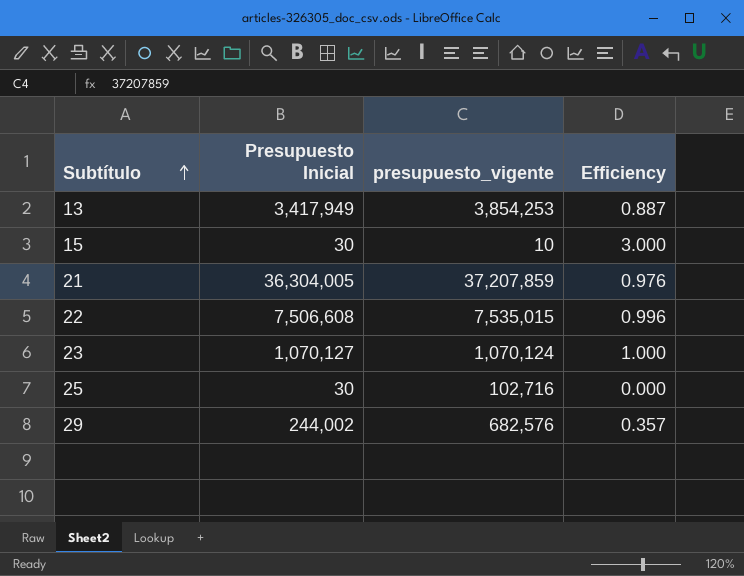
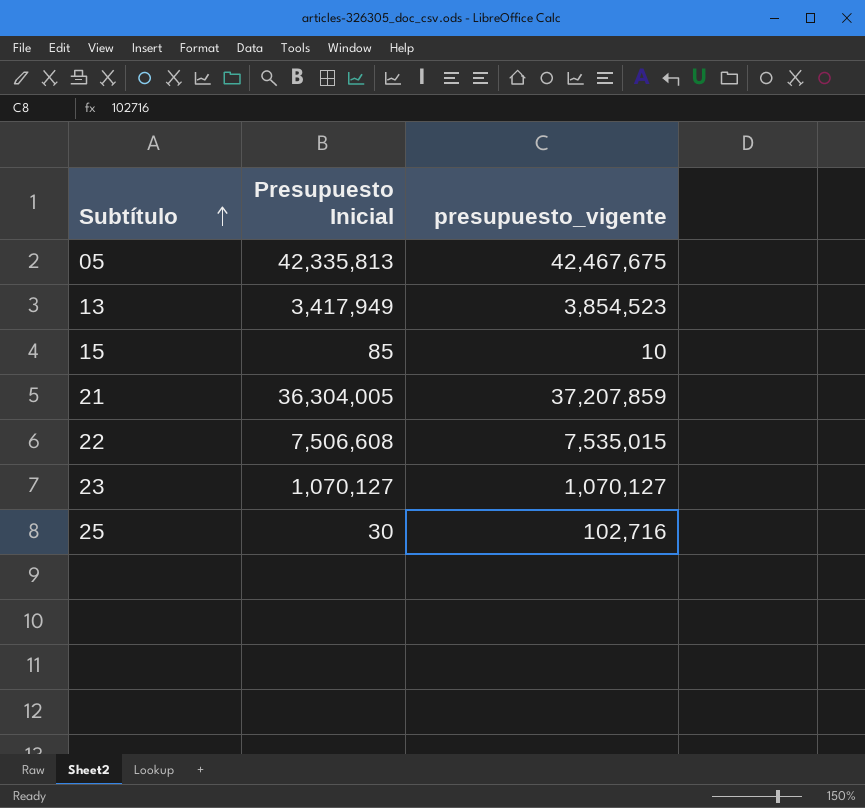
column Efficiency | formula: [Presupuesto Inicial] / [presupuesto_vigente] -> none
row 29: 244,002 | 682,576 | 0.357 -> none
row 05: none -> 42,335,813 | 42,467,675
13 | presupuesto_vigente: 3,854,253 -> 3,854,523
15 | Presupuesto Inicial: 30 -> 85
23 | presupuesto_vigente: 1,070,124 -> 1,070,127

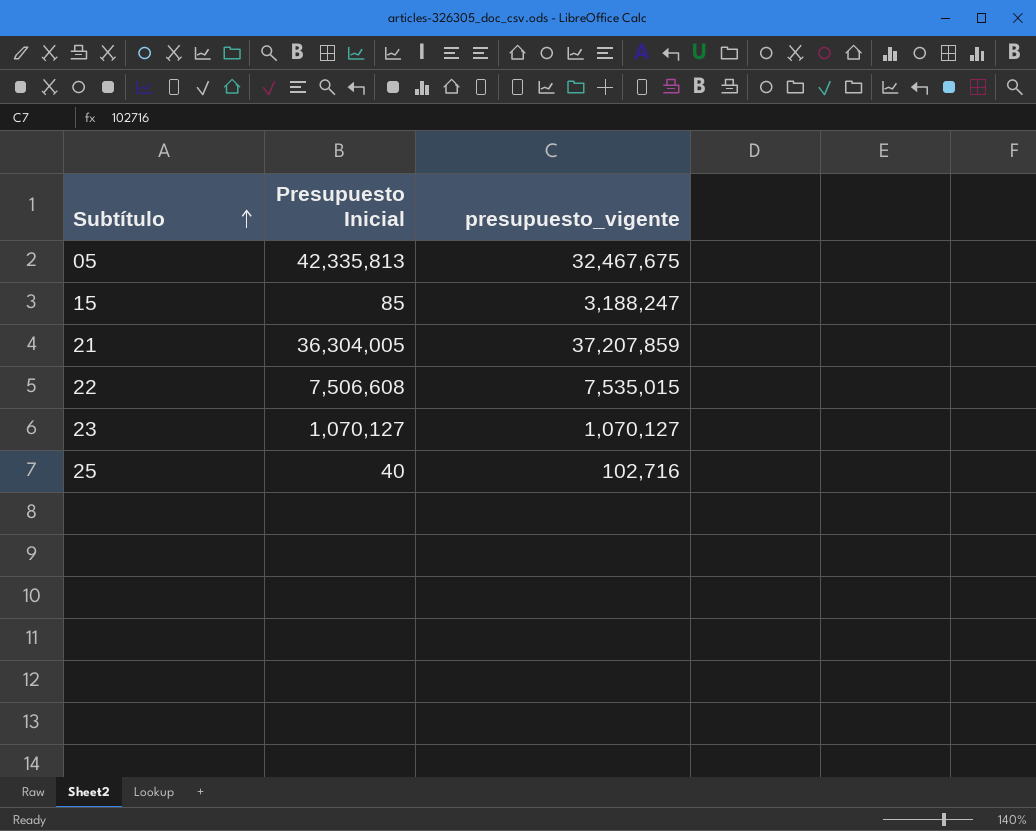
row 13: 3,417,949 | 3,854,523 -> none
05 | presupuesto_vigente: 42,467,675 -> 32,467,675
15 | presupuesto_vigente: 10 -> 3,188,247
25 | Presupuesto Inicial: 30 -> 40

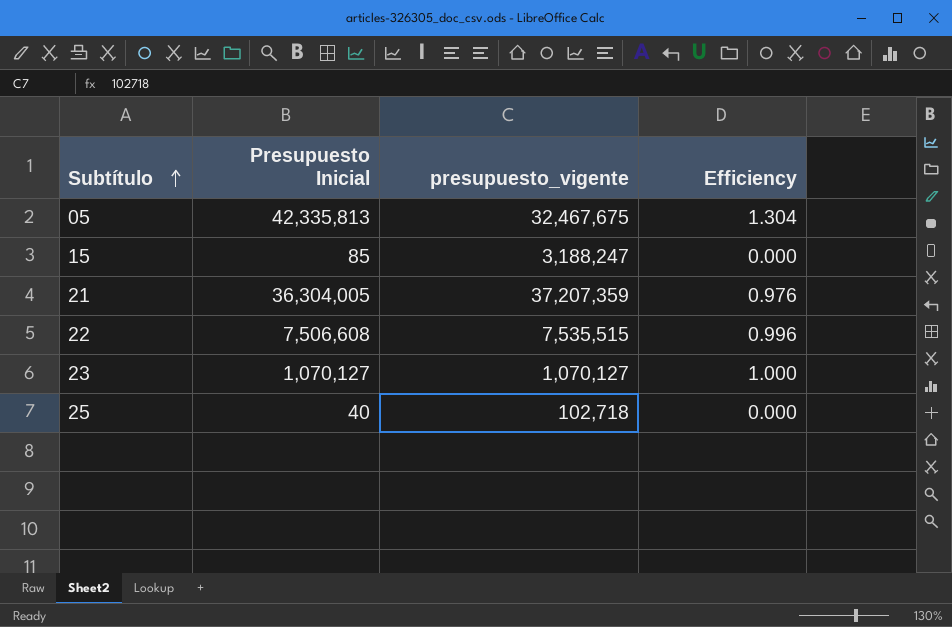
column Efficiency | formula: none -> [Presupuesto Inicial] / [presupuesto_vigente]
21 | presupuesto_vigente: 37,207,859 -> 37,207,359
22 | presupuesto_vigente: 7,535,015 -> 7,535,515
25 | presupuesto_vigente: 102,716 -> 102,718

